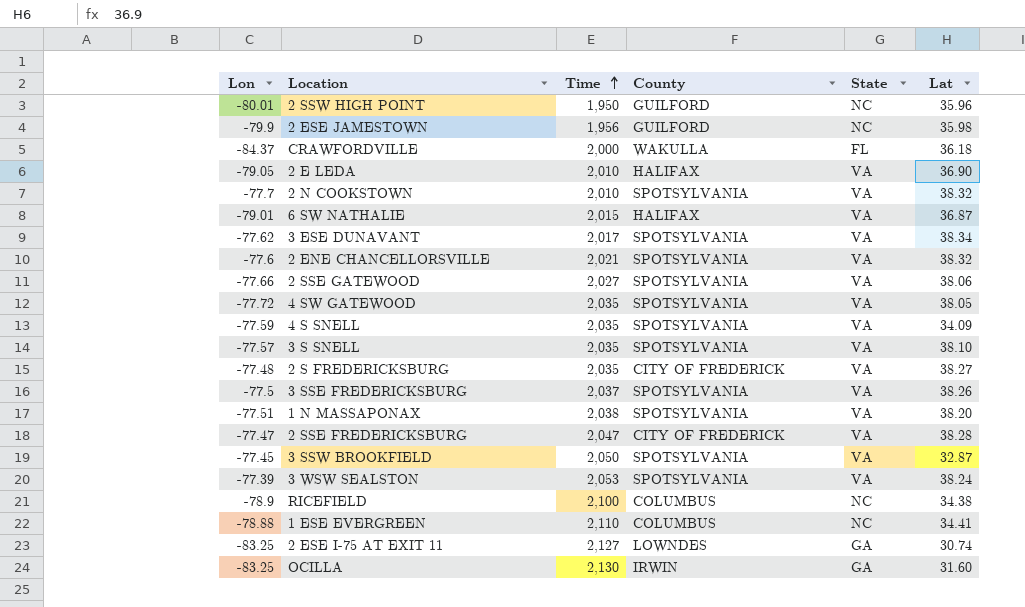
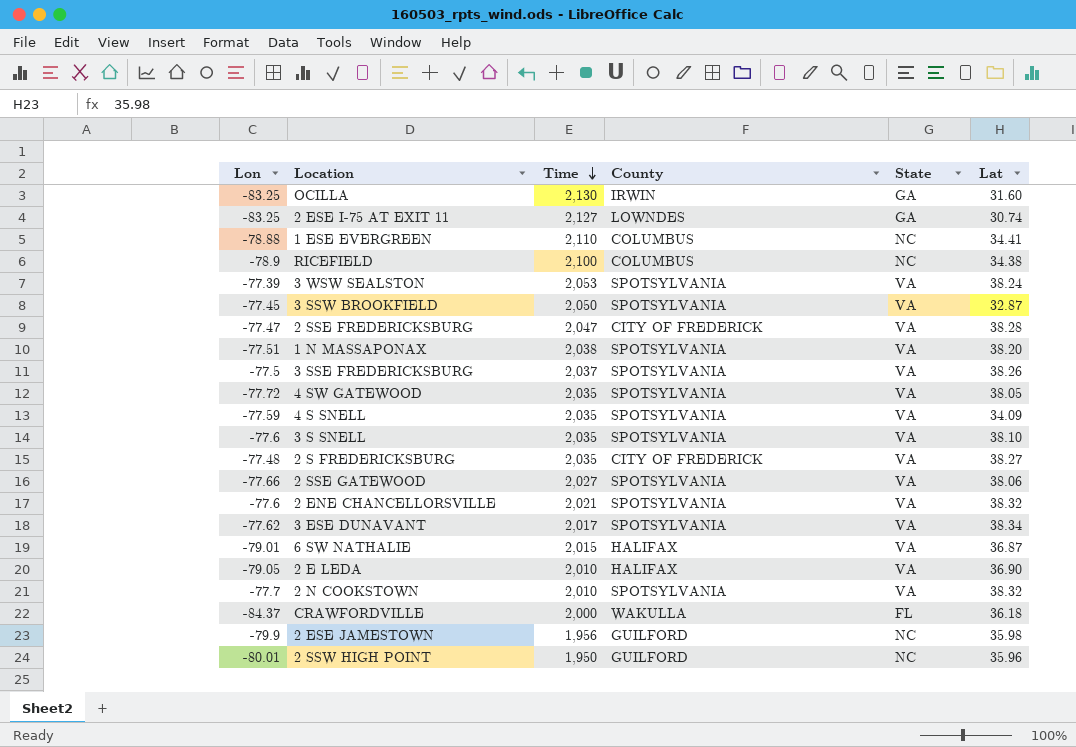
row order: Time ascending -> Time descending
3 S SNELL | Lon: -77.57 -> -77.6

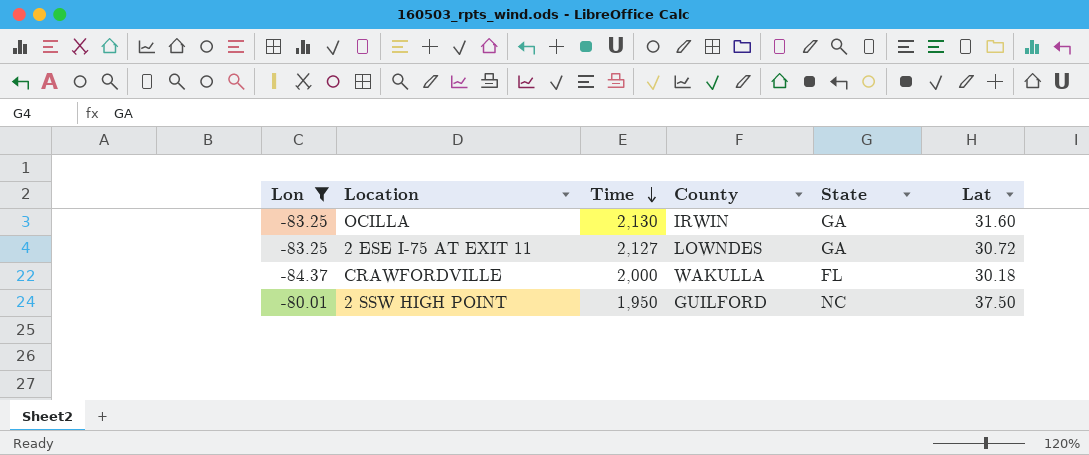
filter: none -> Lon <= -80.01
2 ESE I-75 AT EXIT 11 | Lat: 30.74 -> 30.72
CRAWFORDVILLE | Lat: 36.18 -> 30.18
2 SSW HIGH POINT | Lat: 35.96 -> 37.50

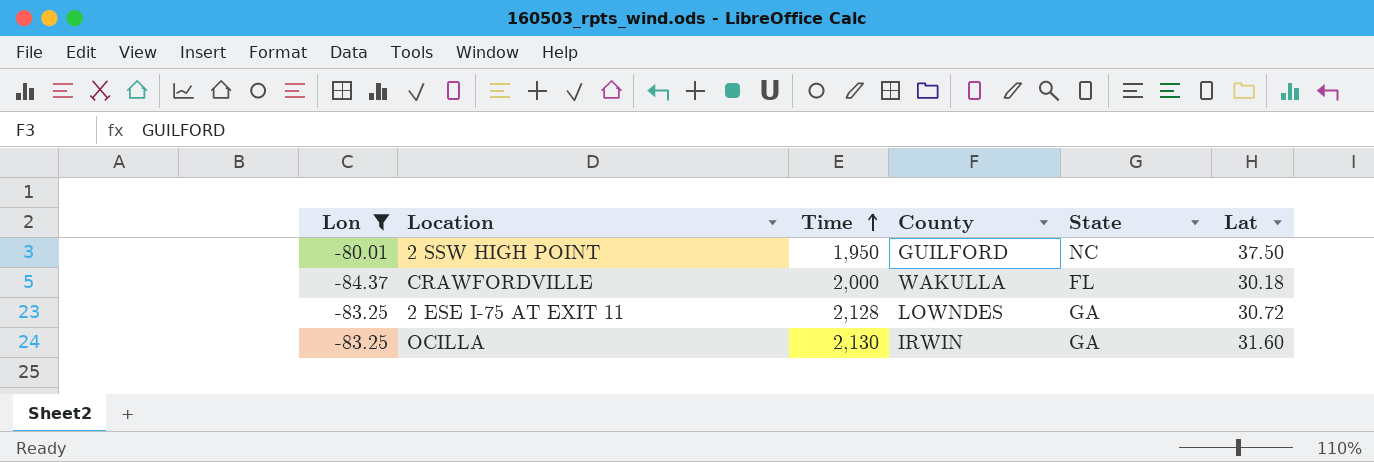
row order: Time descending -> Time ascending
2 ESE I-75 AT EXIT 11 | Time: 2,127 -> 2,128

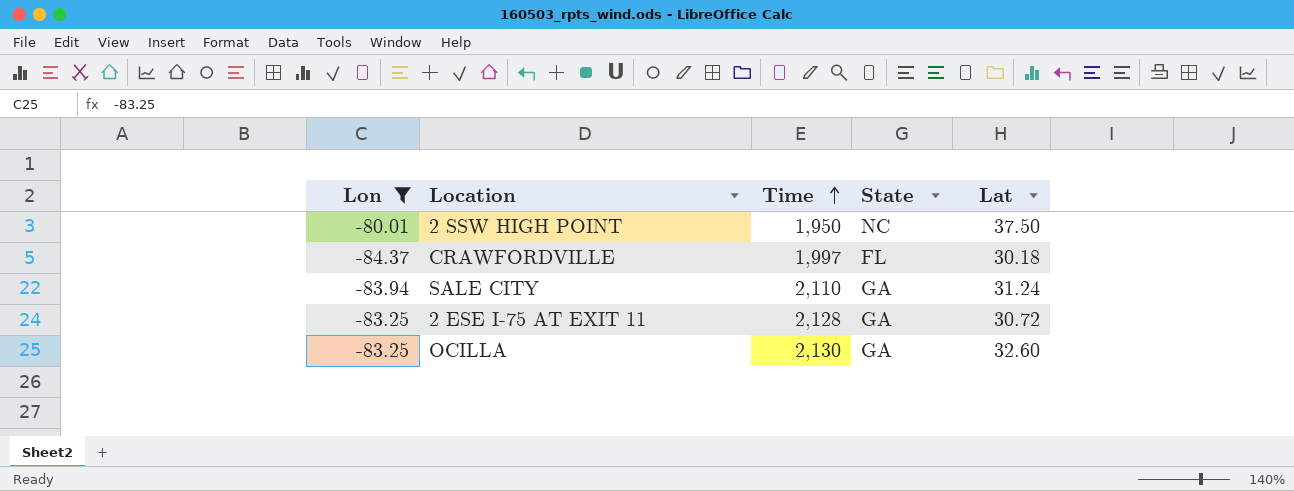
column County | position: 4 -> none
CRAWFORDVILLE | Time: 2,000 -> 1,997
row SALE CITY: none -> -83.94 | 2,110 | GA | 31.24
OCILLA | Lat: 31.60 -> 32.60

